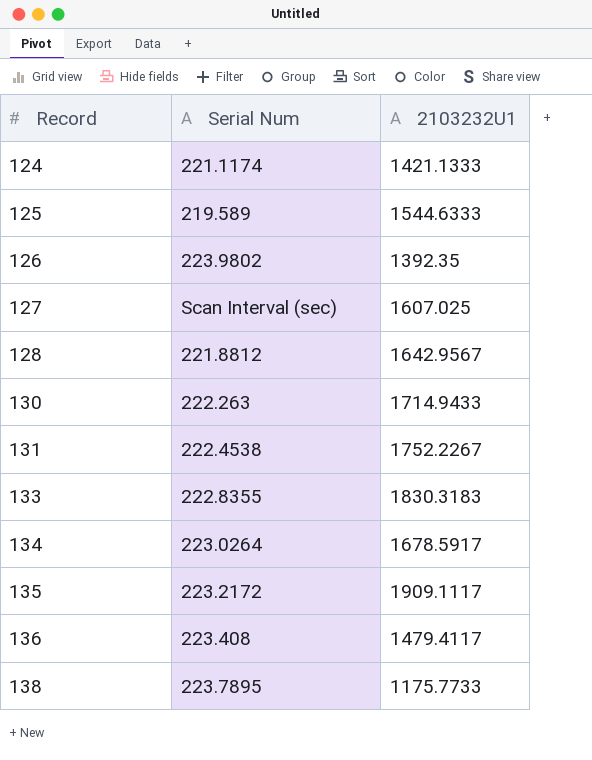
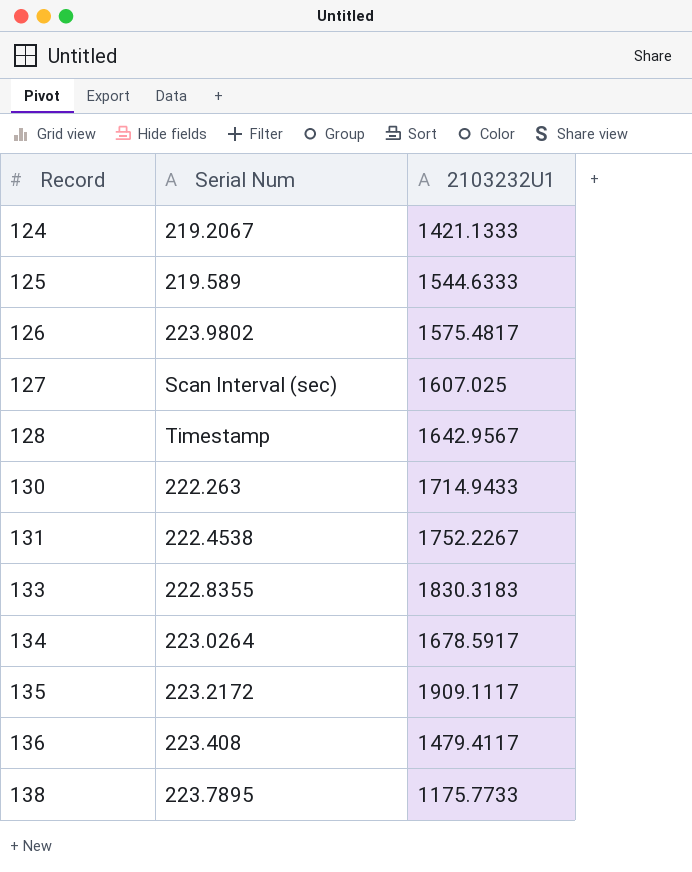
124 | Serial Num: 221.1174 -> 219.2067
126 | 2103232U1: 1392.35 -> 1575.4817
128 | Serial Num: 221.8812 -> Timestamp

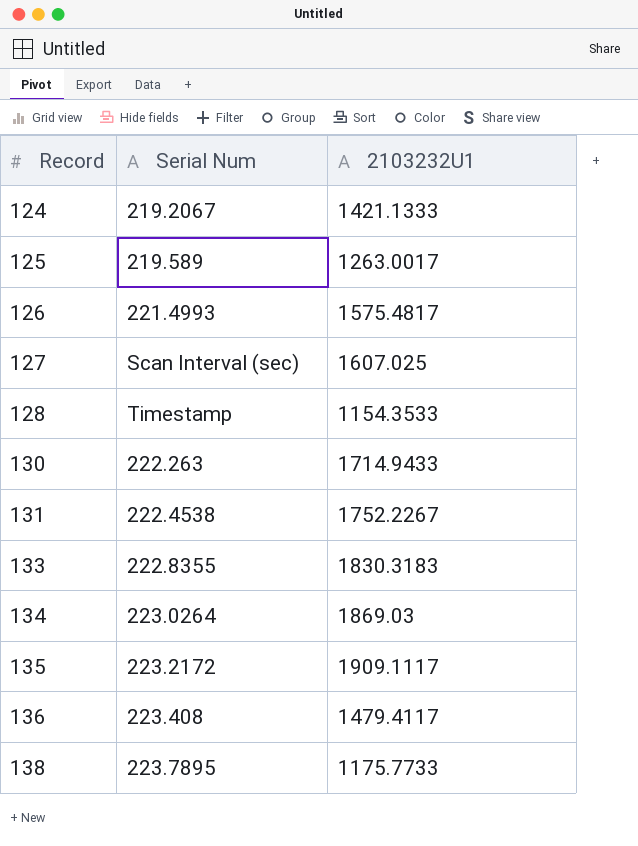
125 | 2103232U1: 1544.6333 -> 1263.0017
126 | Serial Num: 223.9802 -> 221.4993
128 | 2103232U1: 1642.9567 -> 1154.3533
134 | 2103232U1: 1678.5917 -> 1869.03

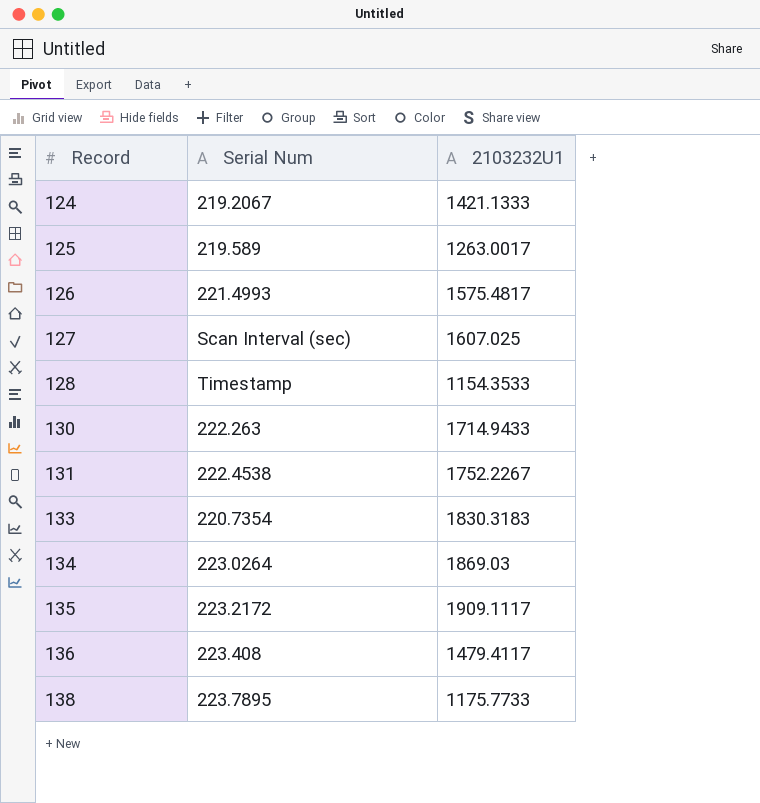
133 | Serial Num: 222.8355 -> 220.7354

